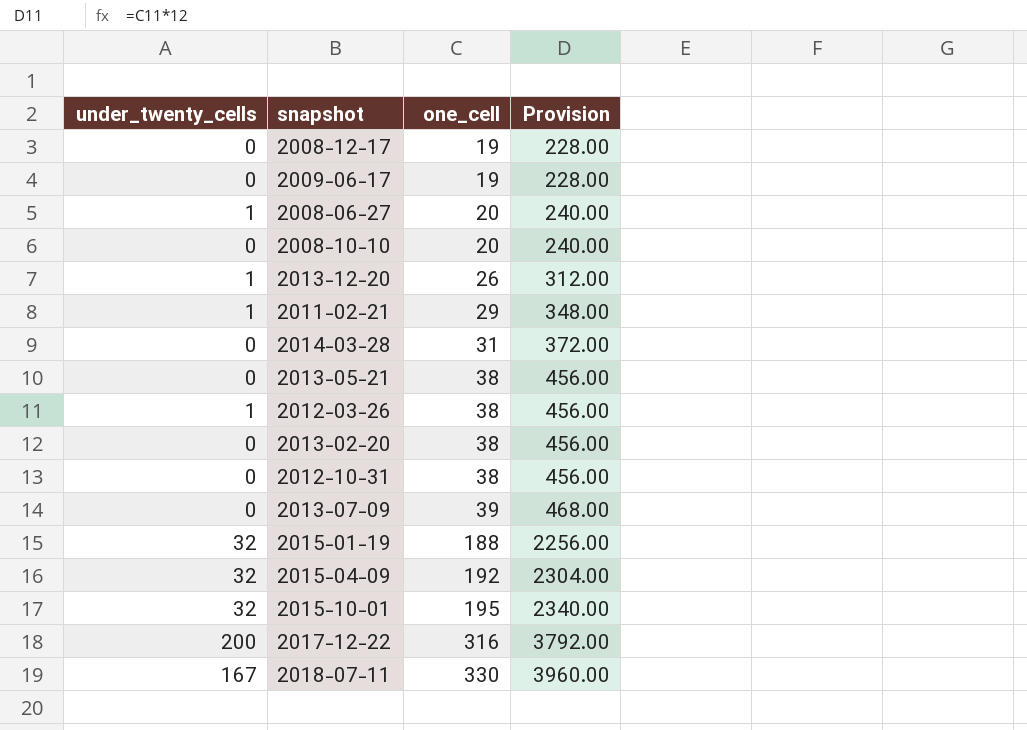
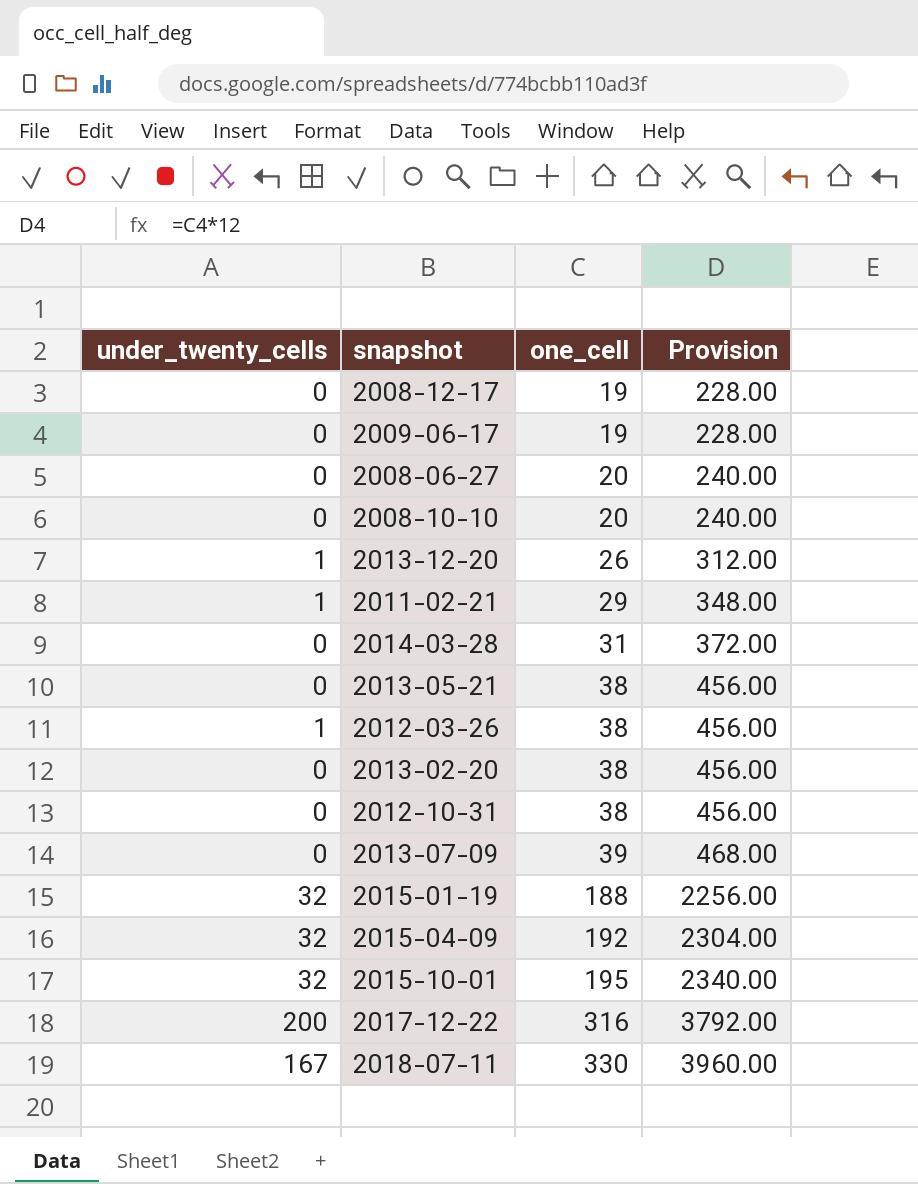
2008-06-27 | under_twenty_cells: 1 -> 0

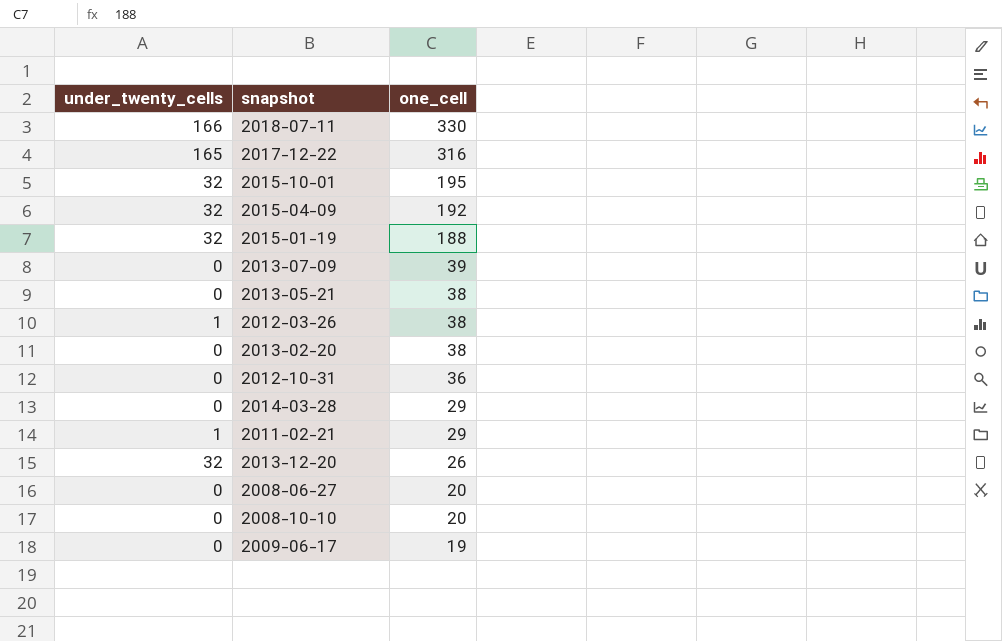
row order: one_cell ascending -> one_cell descending
column Provision | formula: [one_cell] * 12 -> none
row 2008-12-17: 0 | 19 | 228.00 -> none
2018-07-11 | under_twenty_cells: 167 -> 166
2017-12-22 | under_twenty_cells: 200 -> 165
2012-10-31 | one_cell: 38 -> 36
2014-03-28 | one_cell: 31 -> 29
2013-12-20 | under_twenty_cells: 1 -> 32

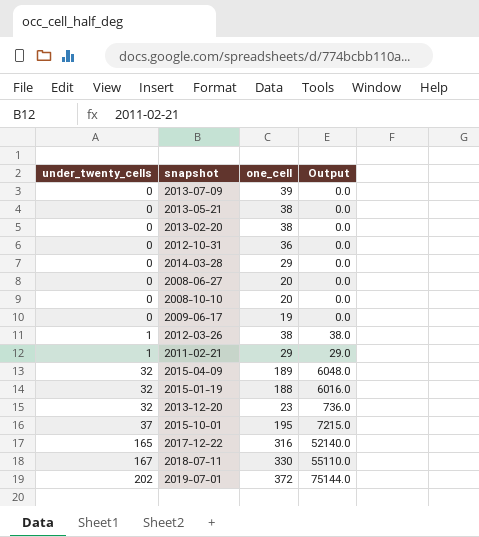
row order: one_cell descending -> under_twenty_cells ascending
column Output | formula: none -> [under_twenty_cells] * [one_cell]
2015-04-09 | one_cell: 192 -> 189
2013-12-20 | one_cell: 26 -> 23
2015-10-01 | under_twenty_cells: 32 -> 37
2018-07-11 | under_twenty_cells: 166 -> 167
row 2019-07-01: none -> 202 | 372 | 75144.0

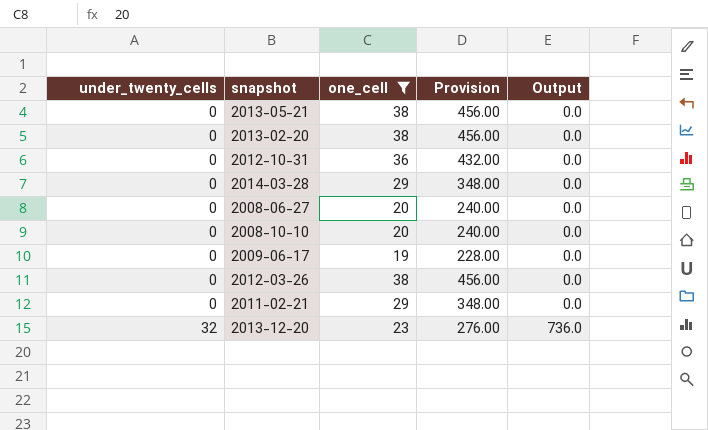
filter: none -> one_cell <= 38
column Provision | formula: none -> [one_cell] * 12
2012-03-26 | under_twenty_cells: 1 -> 0
2012-03-26 | Output: 38.0 -> 0.0
2011-02-21 | under_twenty_cells: 1 -> 0
2011-02-21 | Output: 29.0 -> 0.0

